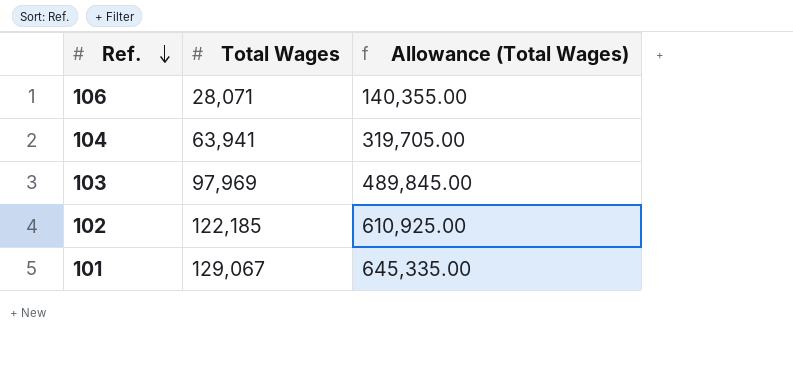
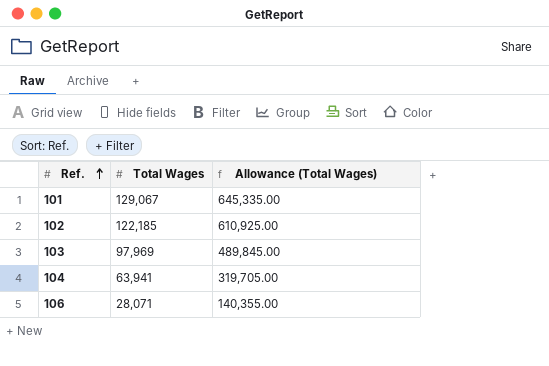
row order: Ref. descending -> Ref. ascending

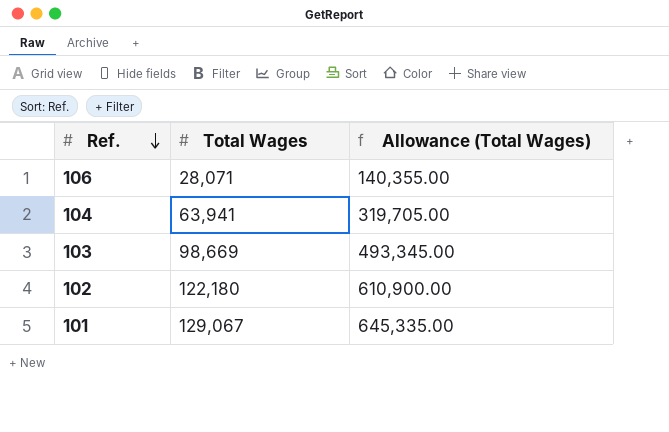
row order: Ref. ascending -> Ref. descending
103 | Total Wages: 97,969 -> 98,669
103 | Allowance (Total Wages): 489,845.00 -> 493,345.00
102 | Total Wages: 122,185 -> 122,180
102 | Allowance (Total Wages): 610,925.00 -> 610,900.00

